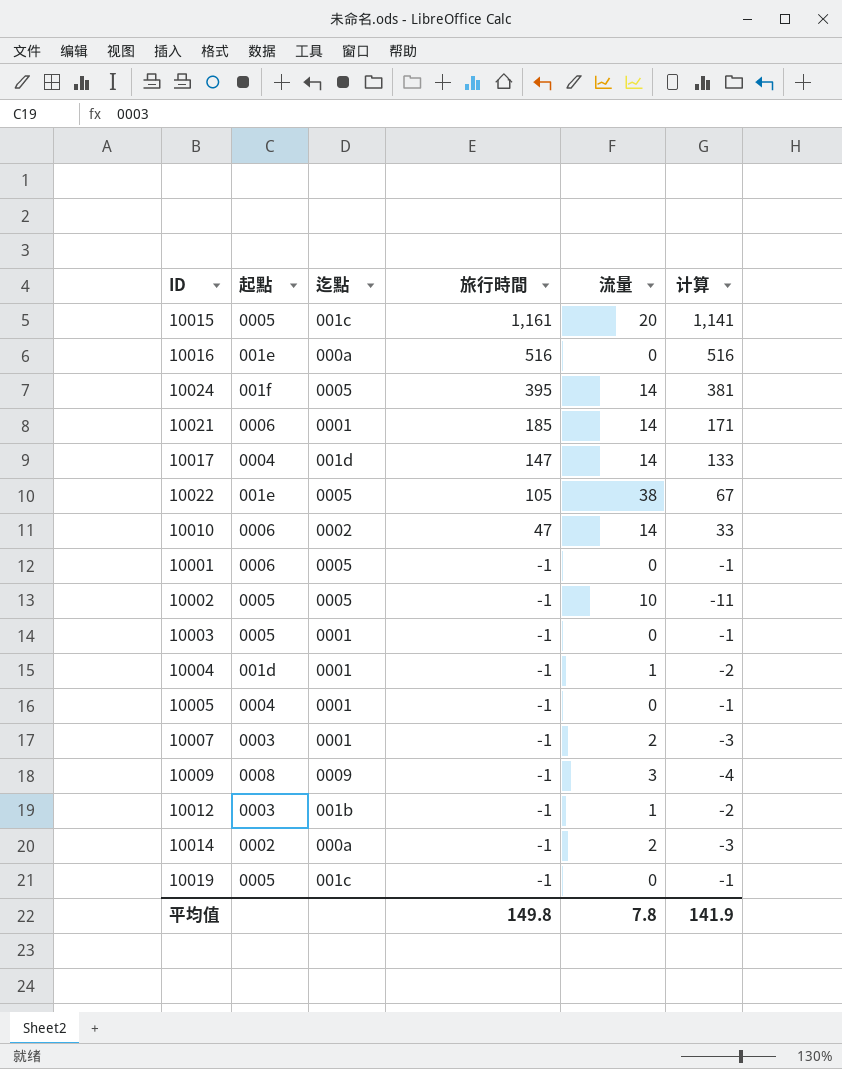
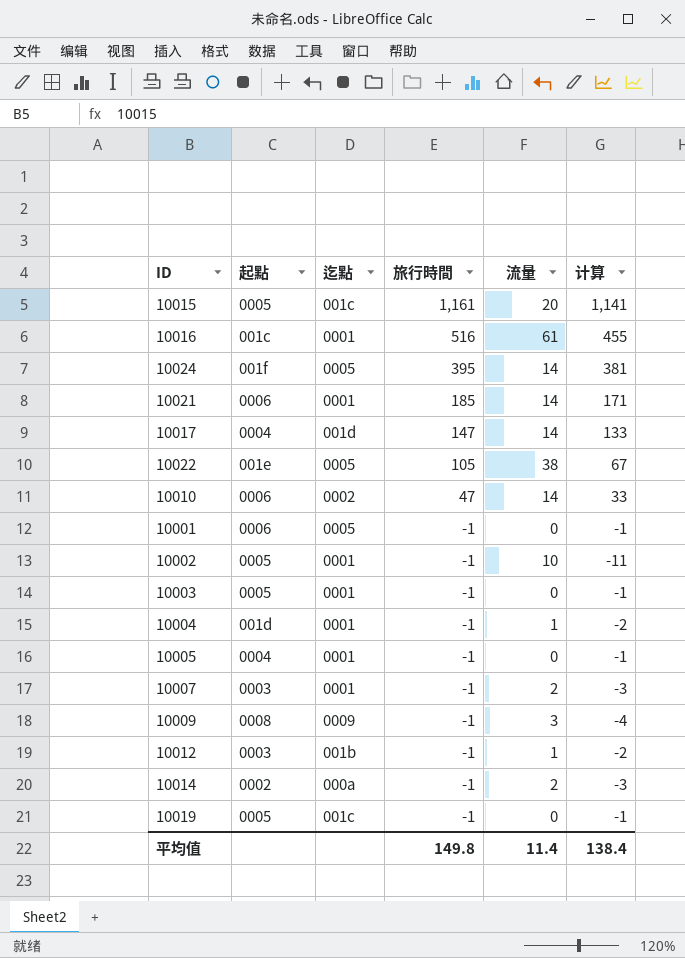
10016 | 起點: 001e -> 001c
10016 | 迄點: 000a -> 0001
10016 | 流量: 0 -> 61
10016 | 计算: 516 -> 455
10002 | 迄點: 0005 -> 0001
平均值 | 流量: 7.8 -> 11.4
平均值 | 计算: 141.9 -> 138.4

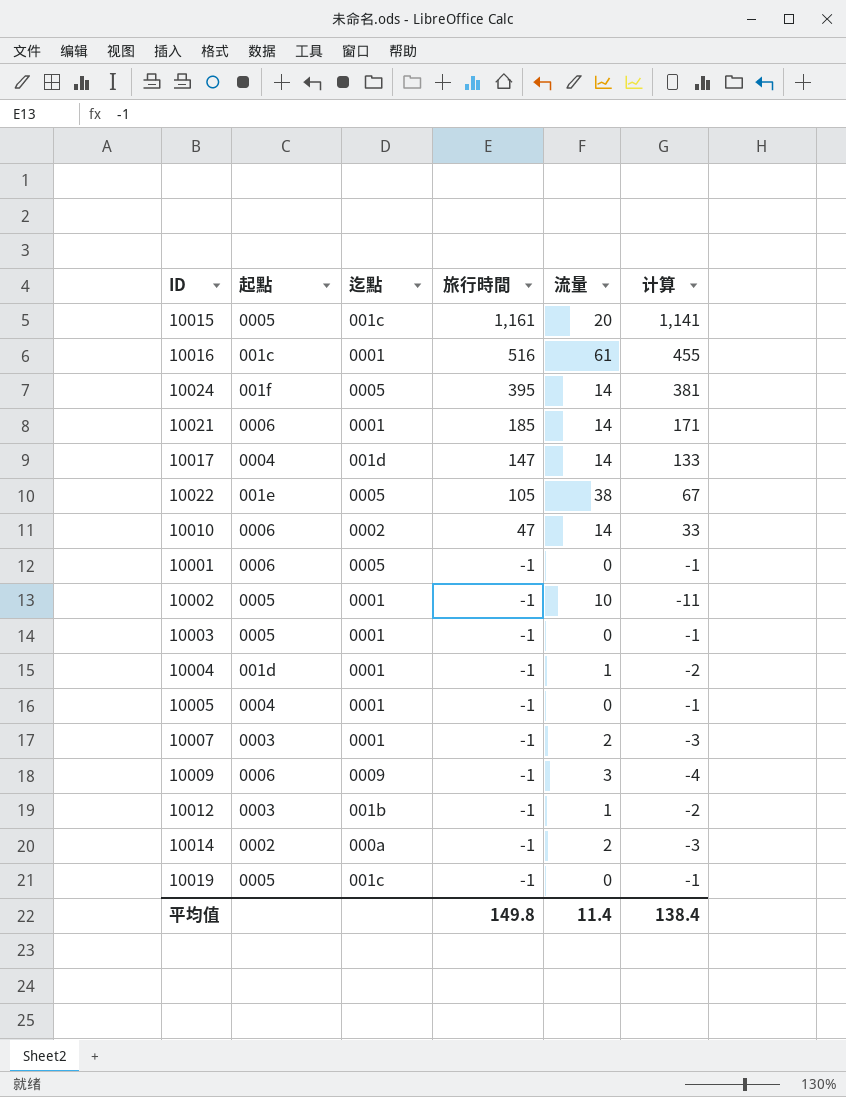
10009 | 起點: 0008 -> 0006

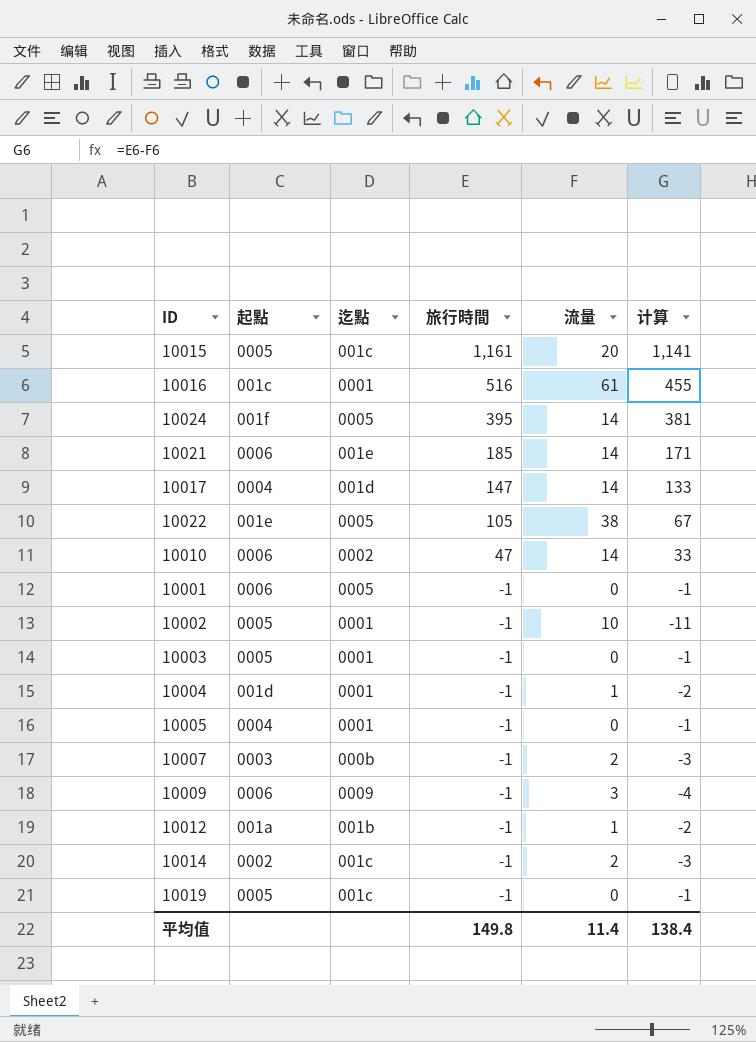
10021 | 迄點: 0001 -> 001e
10007 | 迄點: 0001 -> 000b
10012 | 起點: 0003 -> 001a
10014 | 迄點: 000a -> 001c

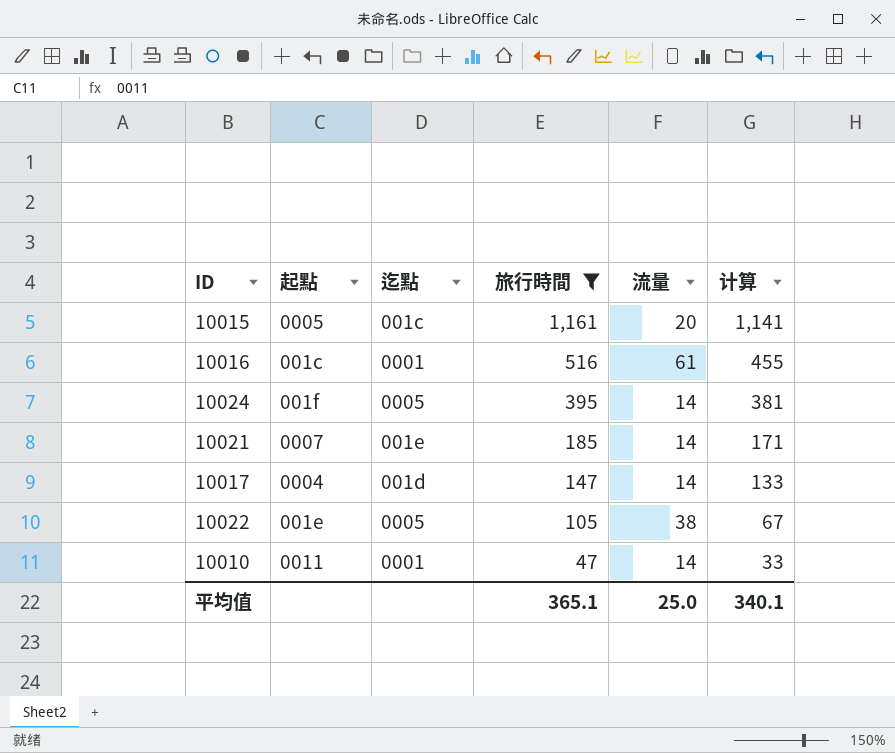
filter: none -> 旅行時間 != -1
10021 | 起點: 0006 -> 0007
10010 | 起點: 0006 -> 0011
10010 | 迄點: 0002 -> 0001
平均值 | 旅行時間: 149.8 -> 365.1
平均值 | 流量: 11.4 -> 25.0
平均值 | 计算: 138.4 -> 340.1

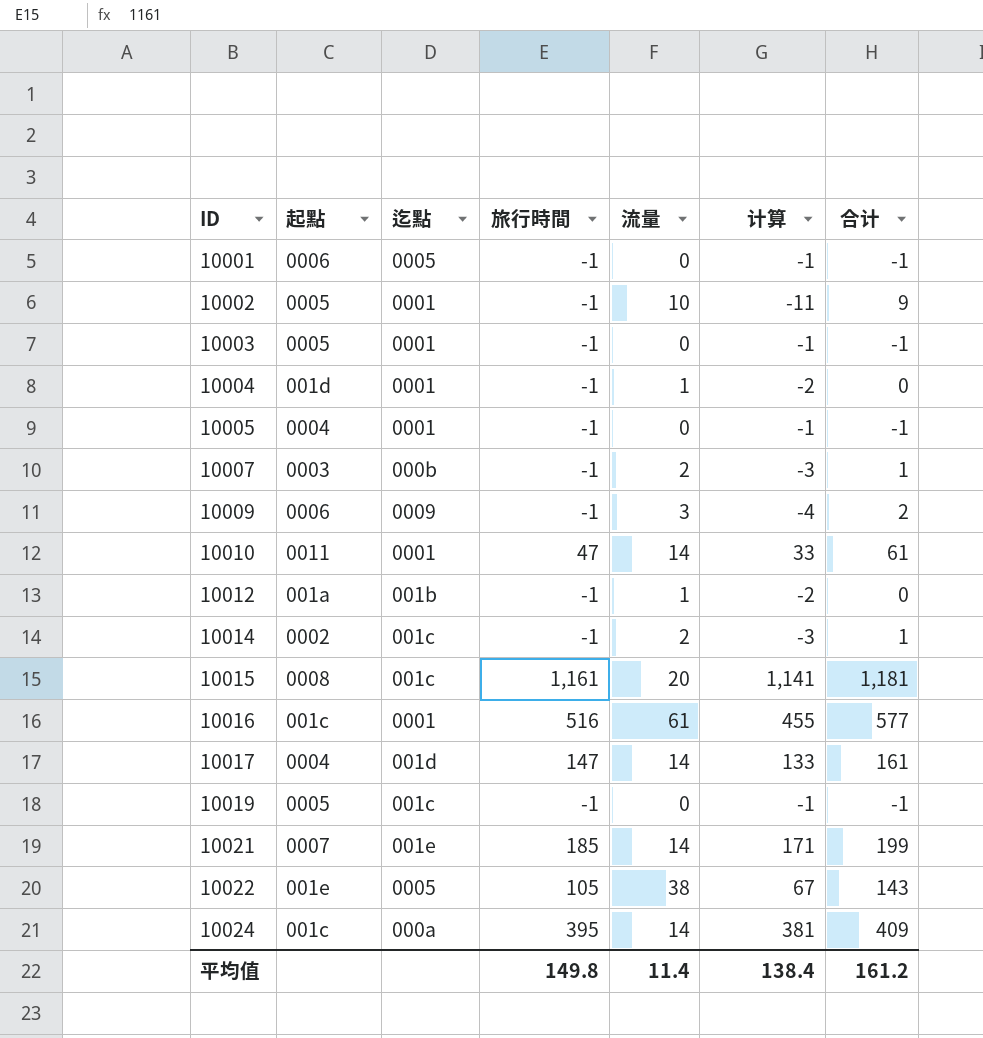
filter: 旅行時間 != -1 -> none
row order: 旅行時間 descending -> ID ascending
column 合计 | formula: none -> [旅行時間] + [流量]
10015 | 起點: 0005 -> 0008
10024 | 起點: 001f -> 001c
10024 | 迄點: 0005 -> 000a
平均值 | 旅行時間: 365.1 -> 149.8
平均值 | 流量: 25.0 -> 11.4
平均值 | 计算: 340.1 -> 138.4

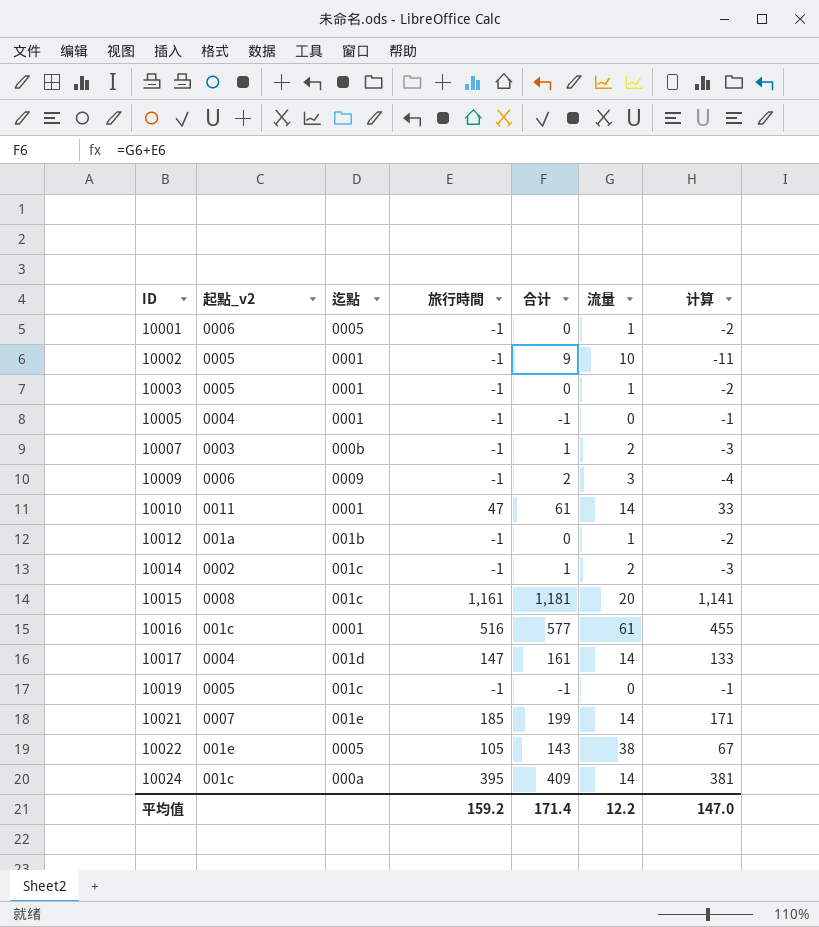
column name: 起點 -> 起點_v2
column 合计 | position: 7 -> 5
row 10004: 001d | 0001 | -1 | 1 | -2 | 0 -> none
10001 | 合计: -1 -> 0
10001 | 流量: 0 -> 1
10001 | 计算: -1 -> -2
10003 | 合计: -1 -> 0
10003 | 流量: 0 -> 1
10003 | 计算: -1 -> -2
平均值 | 旅行時間: 149.8 -> 159.2
平均值 | 合计: 161.2 -> 171.4
平均值 | 流量: 11.4 -> 12.2
平均值 | 计算: 138.4 -> 147.0

